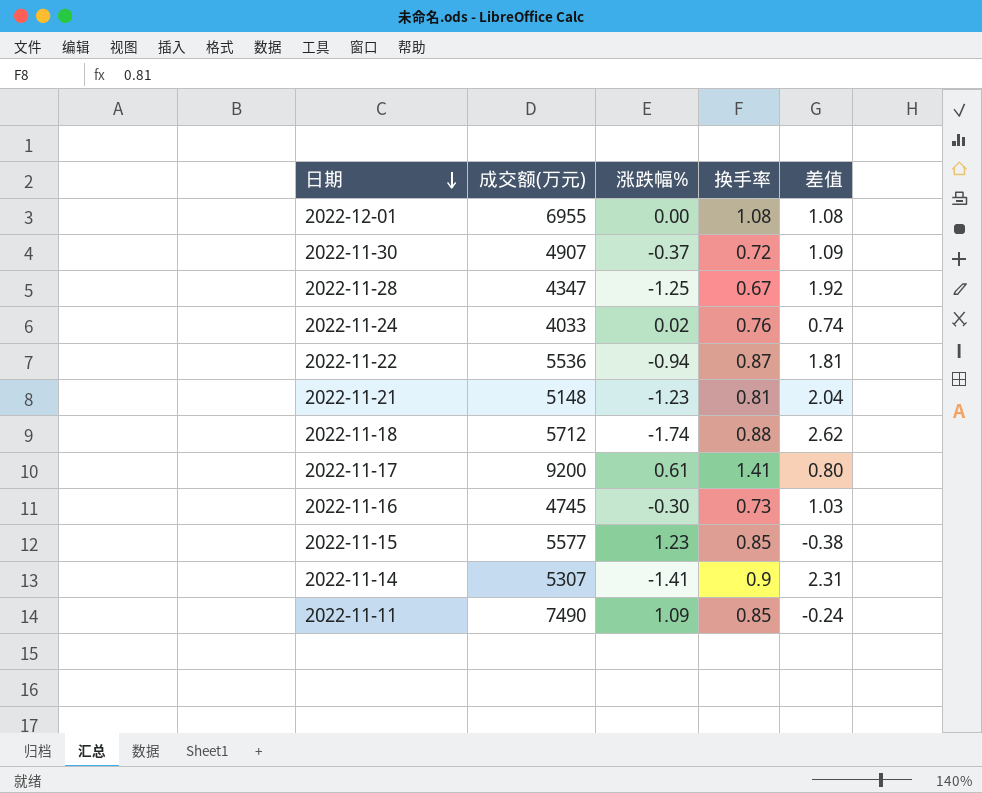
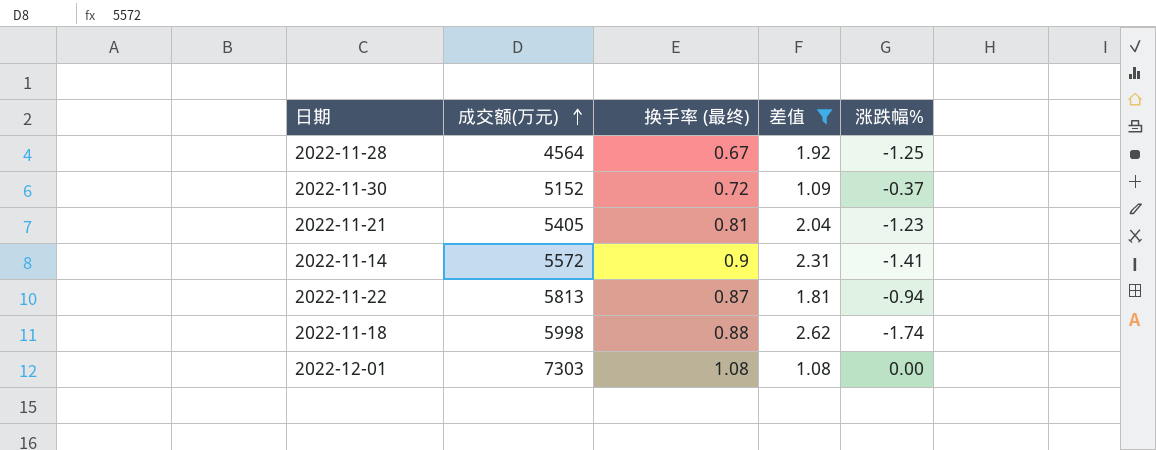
filter: none -> 差值 >= 1.08
row order: 日期 descending -> 成交额(万元) ascending
column name: 换手率 -> 换手率 (最终)
column 涨跌幅% | position: 3 -> 5
2022-11-28 | 成交额(万元): 4347 -> 4564
2022-11-30 | 成交额(万元): 4907 -> 5152
2022-11-21 | 成交额(万元): 5148 -> 5405
2022-11-14 | 成交额(万元): 5307 -> 5572
2022-11-22 | 成交额(万元): 5536 -> 5813
2022-11-18 | 成交额(万元): 5712 -> 5998
2022-12-01 | 成交额(万元): 6955 -> 7303

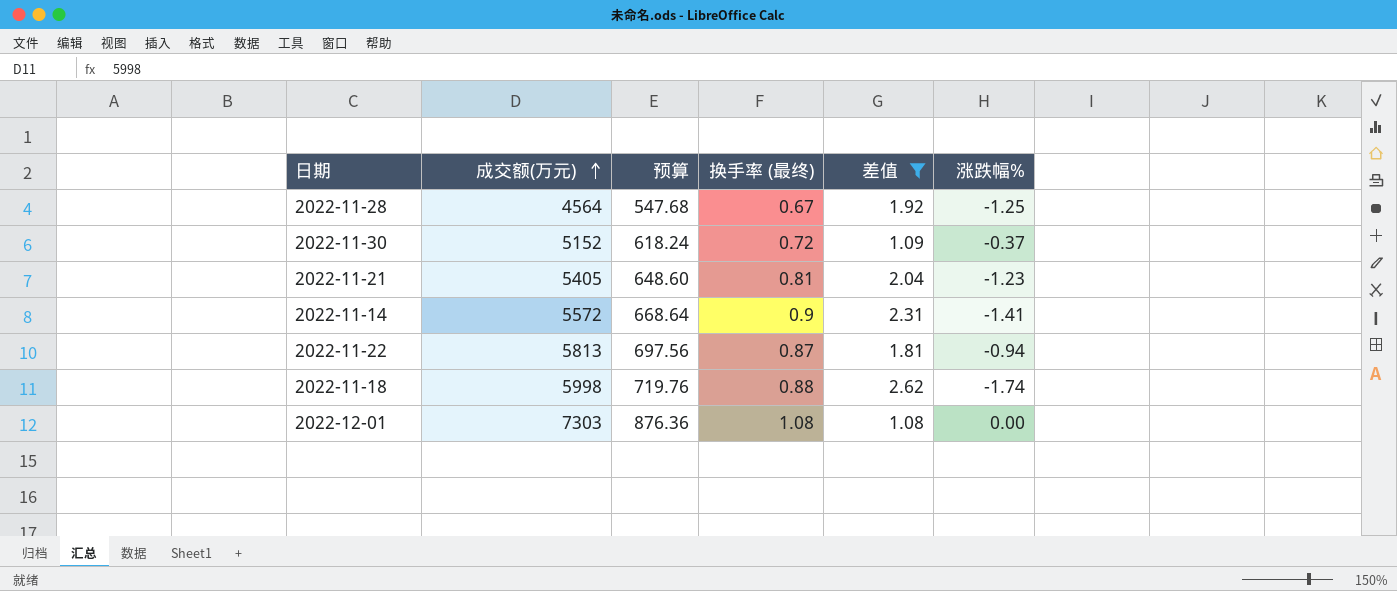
column 预算 | formula: none -> [成交额(万元)] * 0.12

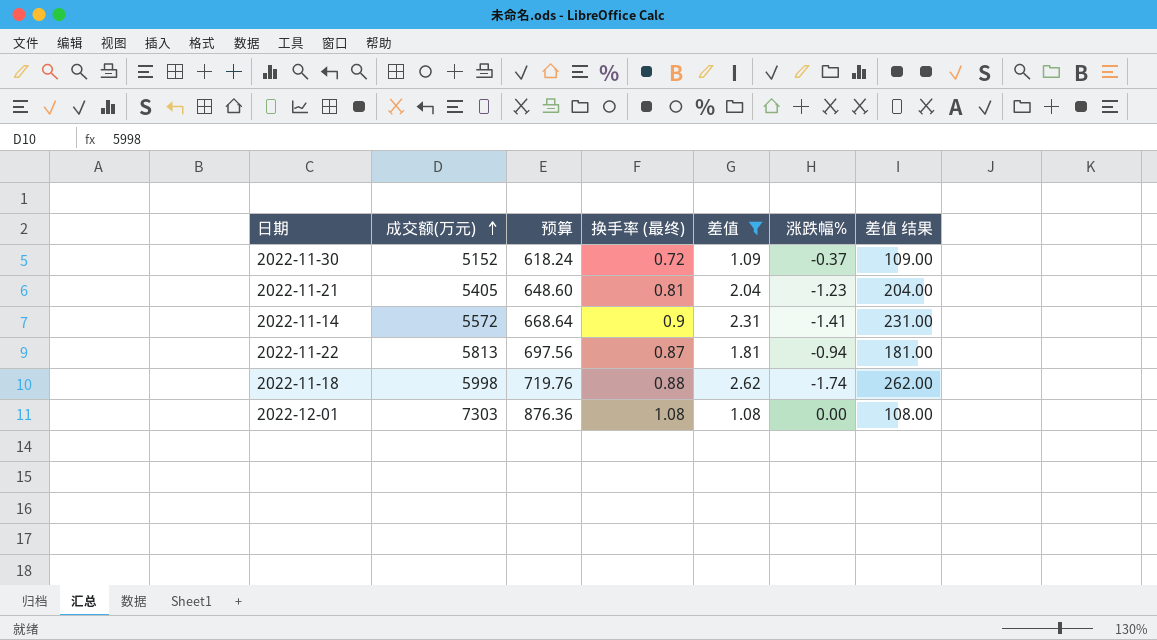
column 差值 结果 | formula: none -> [差值] * 100
row 2022-11-28: 4564 | 547.68 | 0.67 | 1.92 | -1.25 -> none

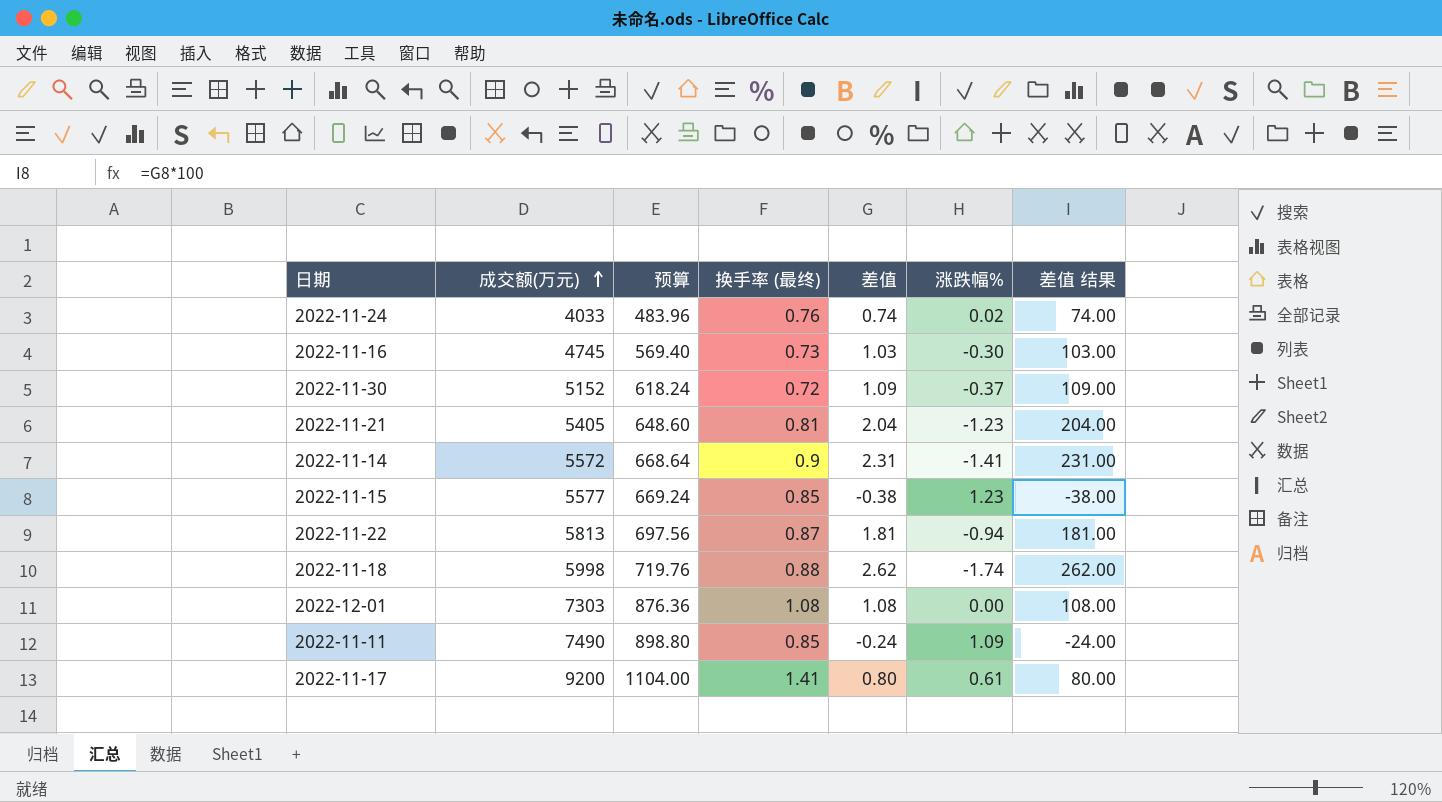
filter: 差值 >= 1.08 -> none

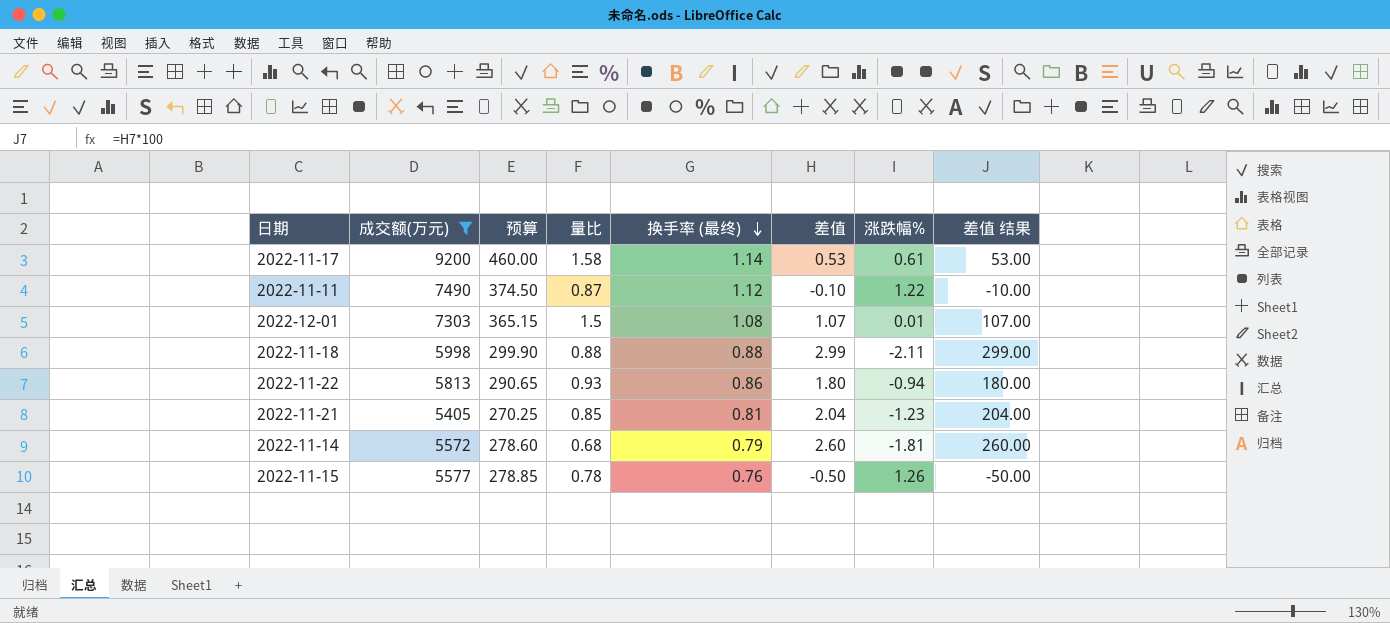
filter: none -> 成交额(万元) >= 5405
row order: 成交额(万元) ascending -> 换手率 (最终) descending
column 预算 | formula: [成交额(万元)] * 0.12 -> [成交额(万元)] * 0.05
column 量比 | position: none -> 4
2022-11-17 | 换手率 (最终): 1.41 -> 1.14
2022-11-17 | 差值: 0.80 -> 0.53
2022-11-17 | 差值 结果: 80.00 -> 53.00
2022-11-11 | 换手率 (最终): 0.85 -> 1.12
2022-11-11 | 差值: -0.24 -> -0.10
2022-11-11 | 涨跌幅%: 1.09 -> 1.22
2022-11-11 | 差值 结果: -24.00 -> -10.00
2022-12-01 | 差值: 1.08 -> 1.07
2022-12-01 | 涨跌幅%: 0.00 -> 0.01
2022-12-01 | 差值 结果: 108.00 -> 107.00
2022-11-18 | 差值: 2.62 -> 2.99
2022-11-18 | 涨跌幅%: -1.74 -> -2.11
2022-11-18 | 差值 结果: 262.00 -> 299.00
2022-11-22 | 换手率 (最终): 0.87 -> 0.86
2022-11-22 | 差值: 1.81 -> 1.80
2022-11-22 | 差值 结果: 181.00 -> 180.00
2022-11-14 | 换手率 (最终): 0.9 -> 0.79
2022-11-14 | 差值: 2.31 -> 2.60
2022-11-14 | 涨跌幅%: -1.41 -> -1.81
2022-11-14 | 差值 结果: 231.00 -> 260.00
2022-11-15 | 换手率 (最终): 0.85 -> 0.76
2022-11-15 | 差值: -0.38 -> -0.50
2022-11-15 | 涨跌幅%: 1.23 -> 1.26
2022-11-15 | 差值 结果: -38.00 -> -50.00

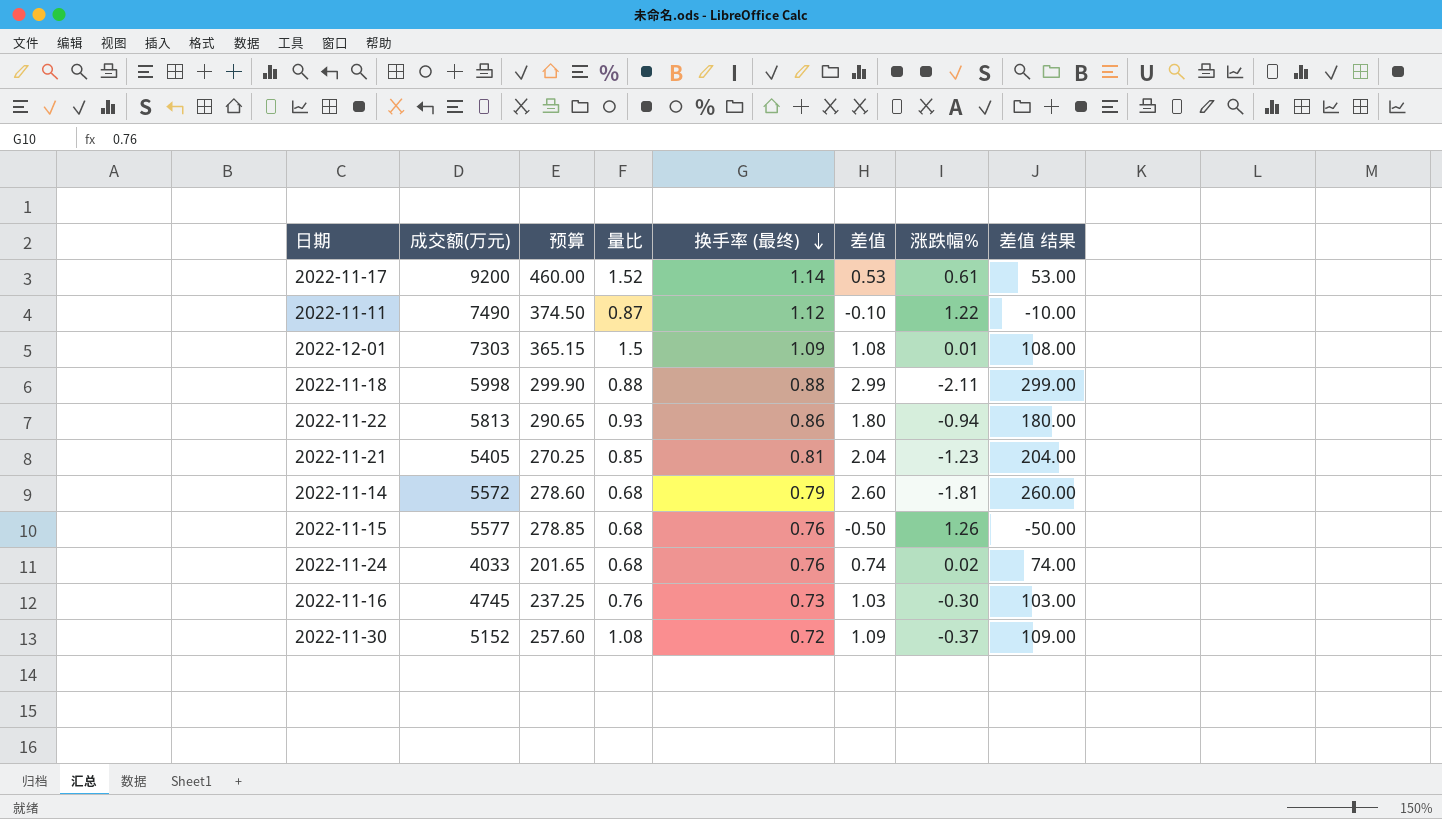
filter: 成交额(万元) >= 5405 -> none
2022-11-17 | 量比: 1.58 -> 1.52
2022-12-01 | 换手率 (最终): 1.08 -> 1.09
2022-12-01 | 差值: 1.07 -> 1.08
2022-12-01 | 差值 结果: 107.00 -> 108.00
2022-11-15 | 量比: 0.78 -> 0.68

